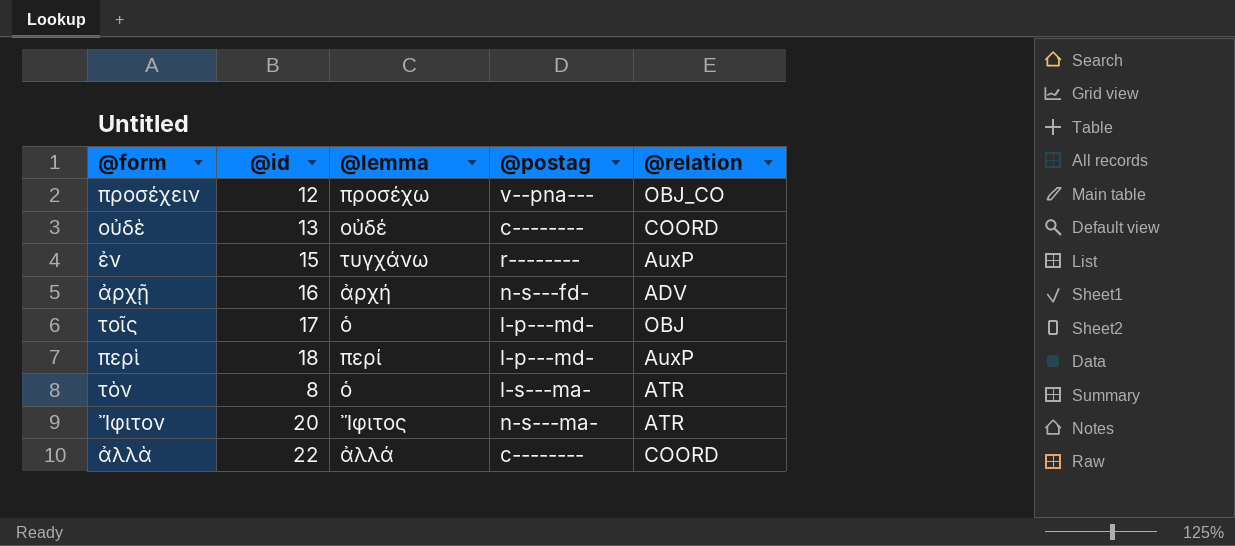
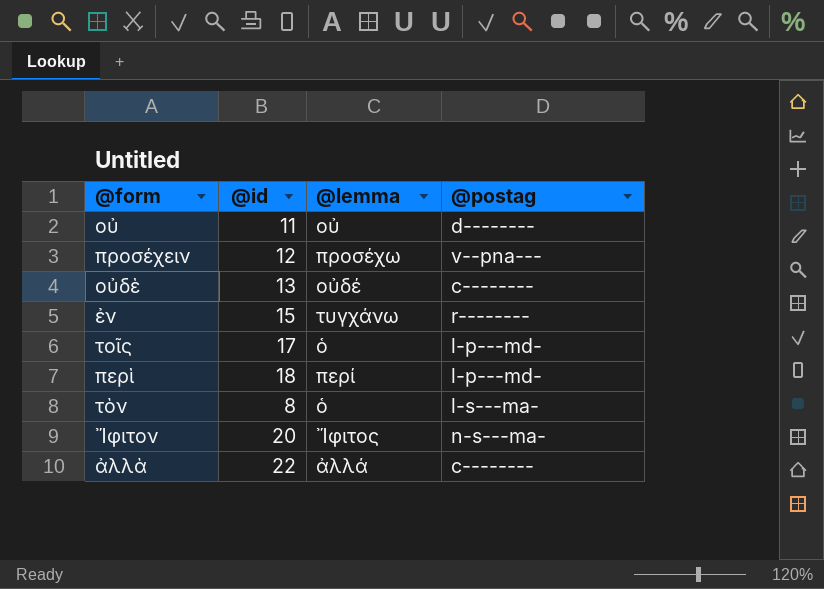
column @relation | position: 5 -> none
row ἀρχῇ: 16 | ἀρχή | n-s---fd- | ADV -> none
row οὐ: none -> 11 | οὐ | d--------

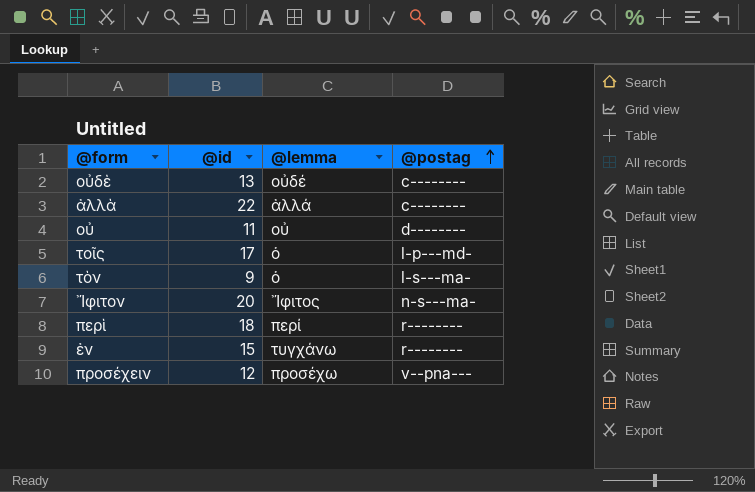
row order: none -> @postag ascending
τὸν | @id: 8 -> 9
περὶ | @postag: l-p---md- -> r--------

